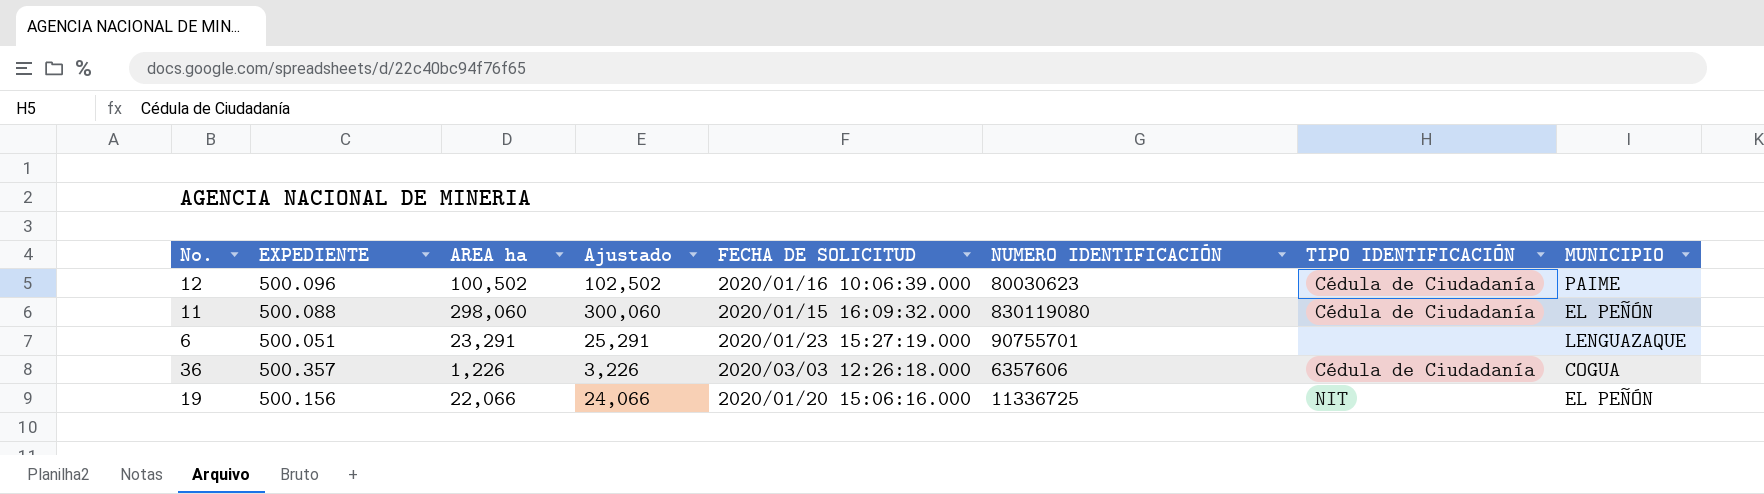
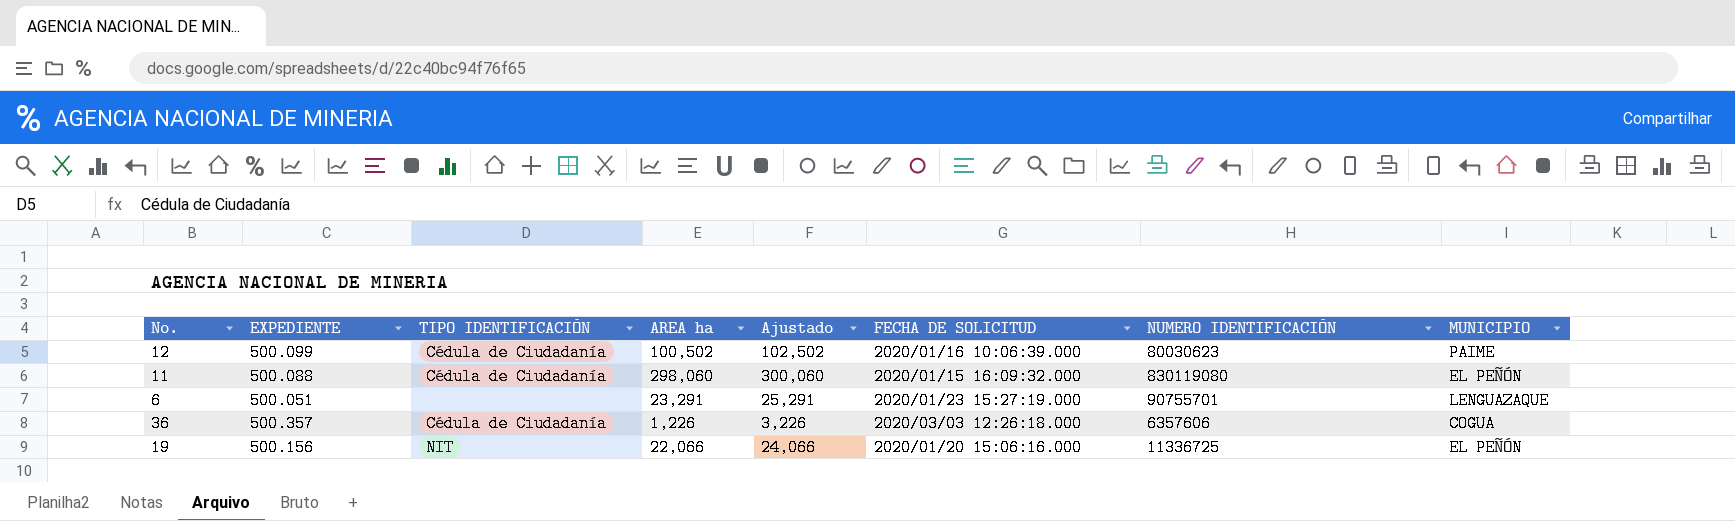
column TIPO IDENTIFICACIÓN | position: 7 -> 3
12 | EXPEDIENTE: 500.096 -> 500.099

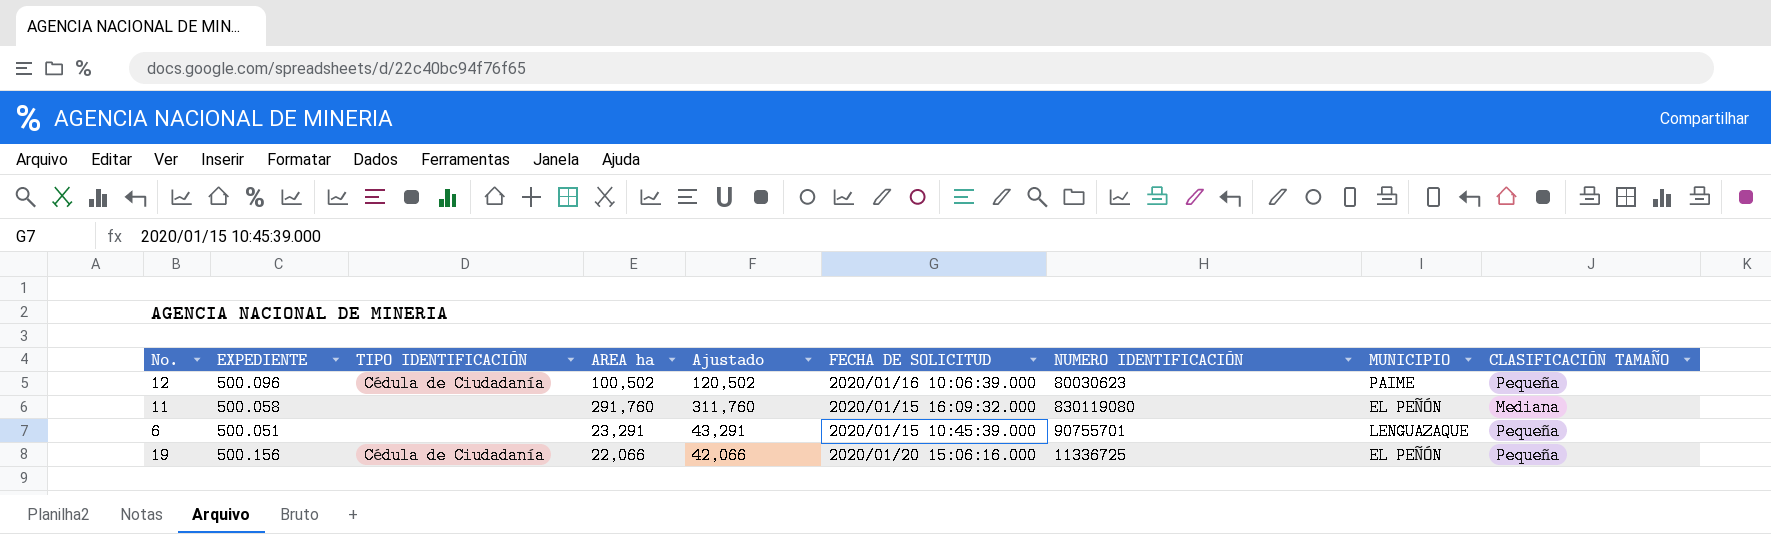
column Ajustado | formula: [AREA ha] + 2 -> [AREA ha] + 20
column CLASIFICACIÓN TAMAÑO | position: none -> 9
row 36: 500.357 | Cédula de Ciudadanía | 1,226 | 3,226 | 2020/03/03 12:26:18.000 | 6357606 | COGUA -> none
12 | EXPEDIENTE: 500.099 -> 500.096
11 | EXPEDIENTE: 500.088 -> 500.058
11 | TIPO IDENTIFICACIÓN: Cédula de Ciudadanía -> none
11 | AREA ha: 298,060 -> 291,760
6 | FECHA DE SOLICITUD: 2020/01/23 15:27:19.000 -> 2020/01/15 10:45:39.000
19 | TIPO IDENTIFICACIÓN: NIT -> Cédula de Ciudadanía

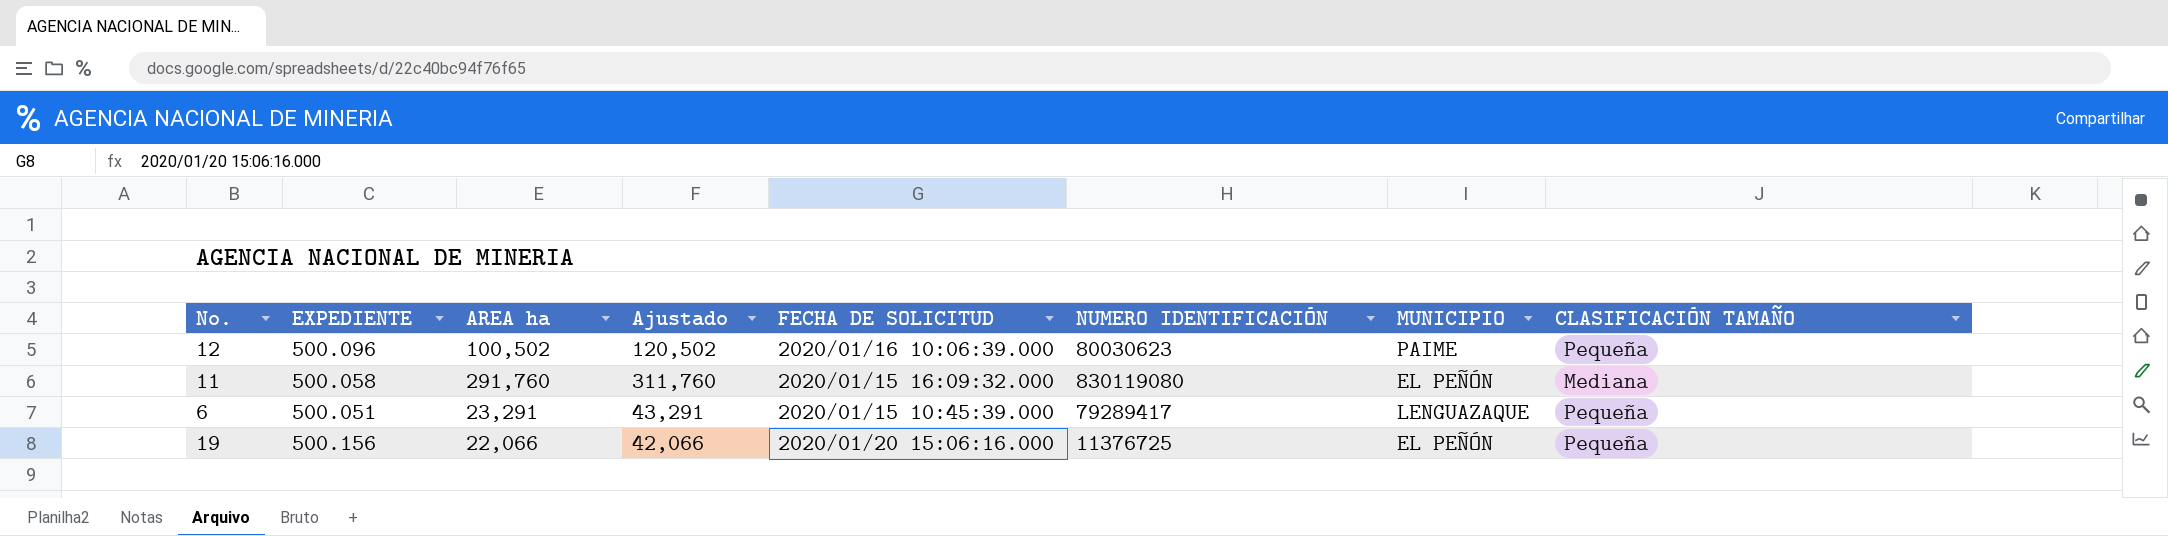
column TIPO IDENTIFICACIÓN | position: 3 -> none
6 | NUMERO IDENTIFICACIÓN: 90755701 -> 79289417
19 | NUMERO IDENTIFICACIÓN: 11336725 -> 11376725

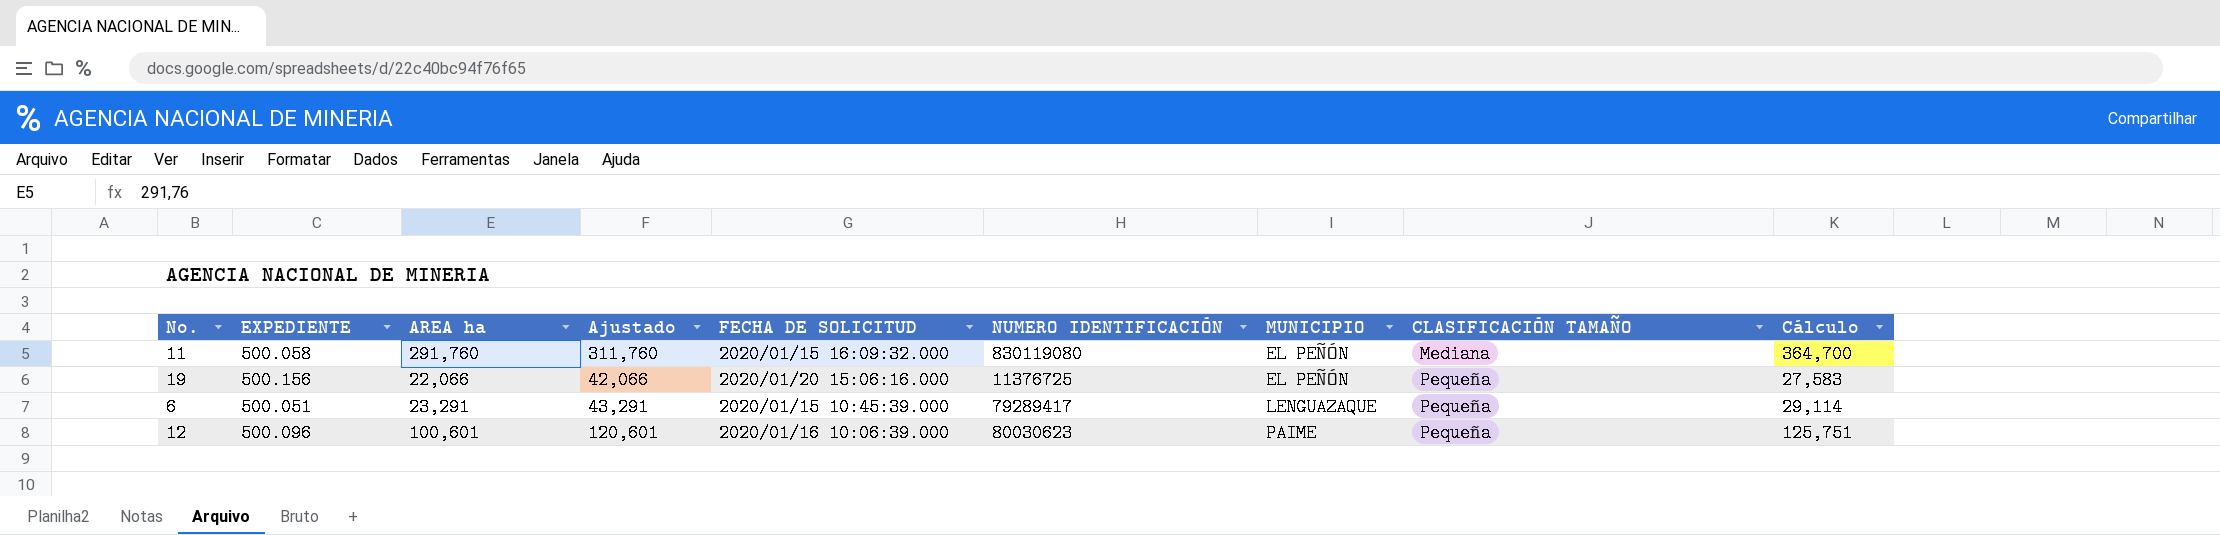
row order: none -> MUNICIPIO ascending
column Cálculo | formula: none -> [AREA ha] * 1,25
12 | AREA ha: 100,502 -> 100,601
12 | Ajustado: 120,502 -> 120,601

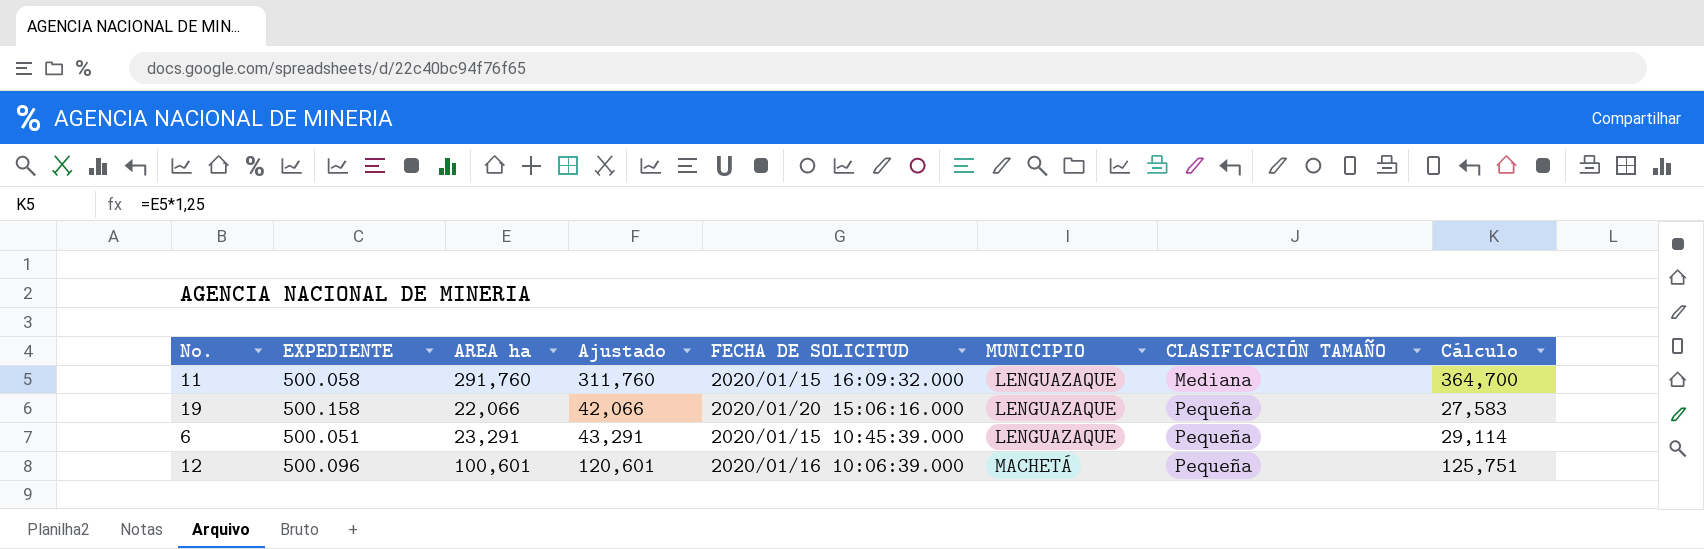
column NUMERO IDENTIFICACIÓN | position: 6 -> none
11 | MUNICIPIO: EL PEÑÓN -> LENGUAZAQUE
19 | EXPEDIENTE: 500.156 -> 500.158
19 | MUNICIPIO: EL PEÑÓN -> LENGUAZAQUE
12 | MUNICIPIO: PAIME -> MACHETÁ

